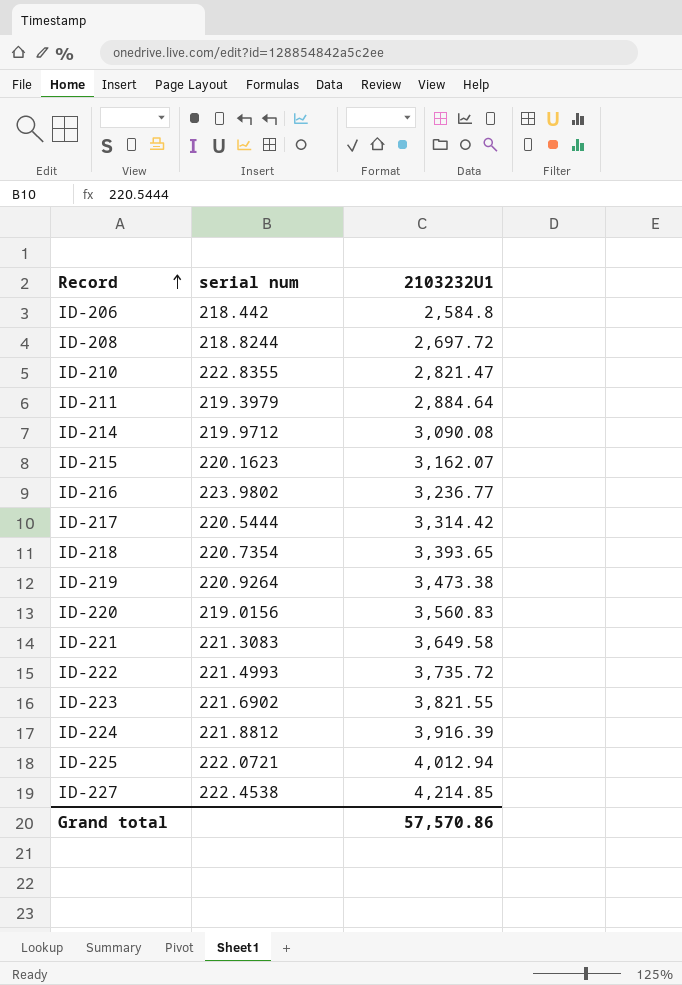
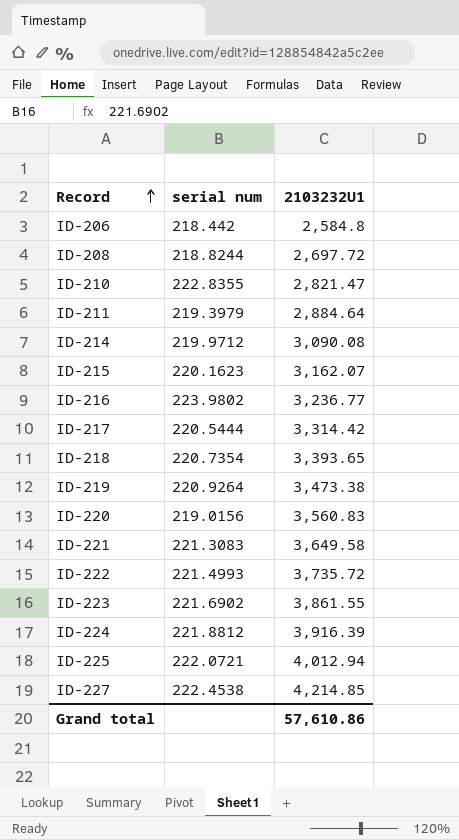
ID-223 | 2103232U1: 3,821.55 -> 3,861.55
Grand total | 2103232U1: 57,570.86 -> 57,610.86

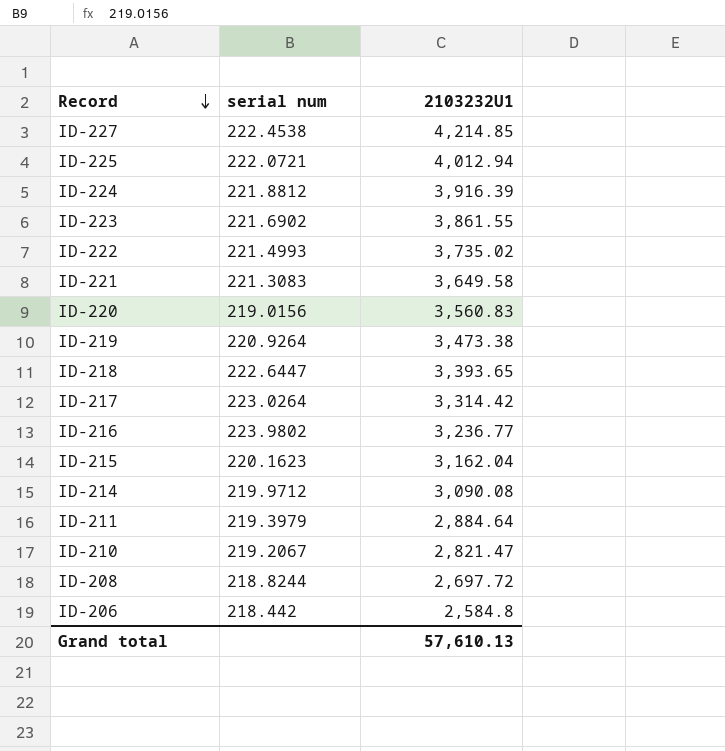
row order: Record ascending -> Record descending
ID-222 | 2103232U1: 3,735.72 -> 3,735.02
ID-218 | serial num: 220.7354 -> 222.6447
ID-217 | serial num: 220.5444 -> 223.0264
ID-215 | 2103232U1: 3,162.07 -> 3,162.04
ID-210 | serial num: 222.8355 -> 219.2067
Grand total | 2103232U1: 57,610.86 -> 57,610.13

